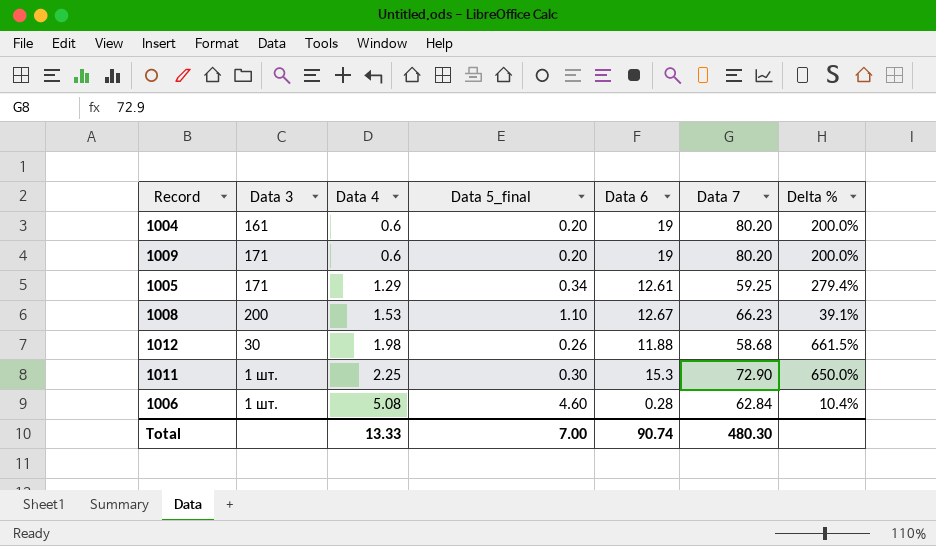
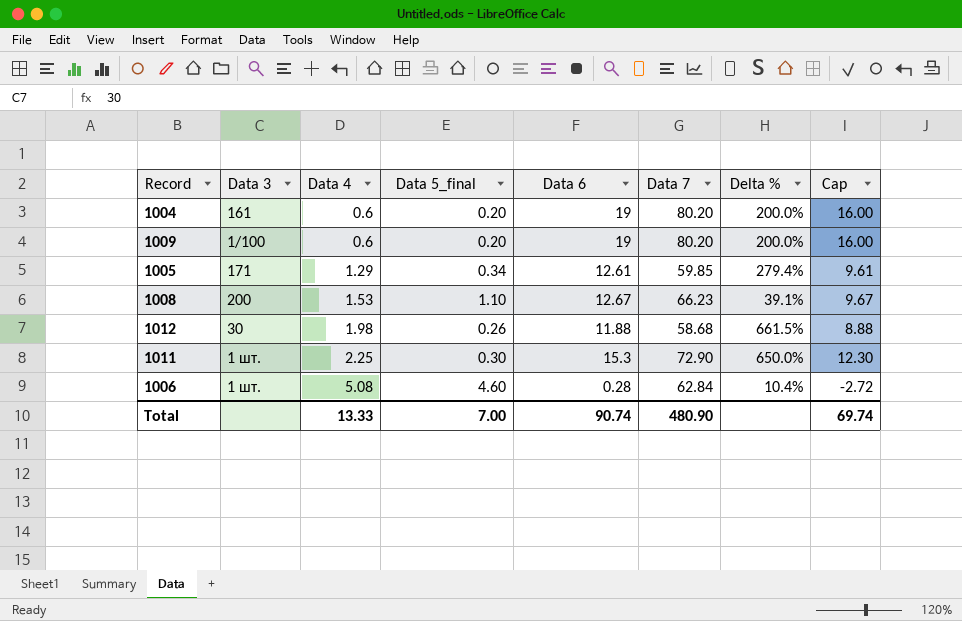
column Cap | formula: none -> [Data 6] - 3
1009 | Data 3: 171 -> 1/100
1005 | Data 7: 59.25 -> 59.85
Total | Data 7: 480.30 -> 480.90

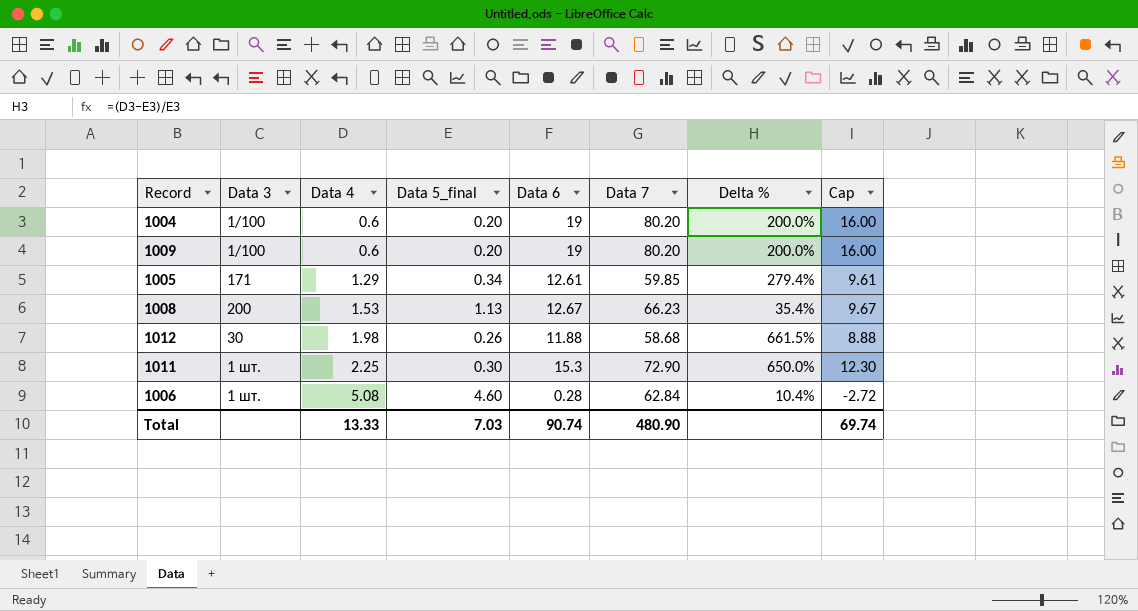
1004 | Data 3: 161 -> 1/100
1008 | Data 5_final: 1.10 -> 1.13
1008 | Delta %: 39.1% -> 35.4%
Total | Data 5_final: 7.00 -> 7.03

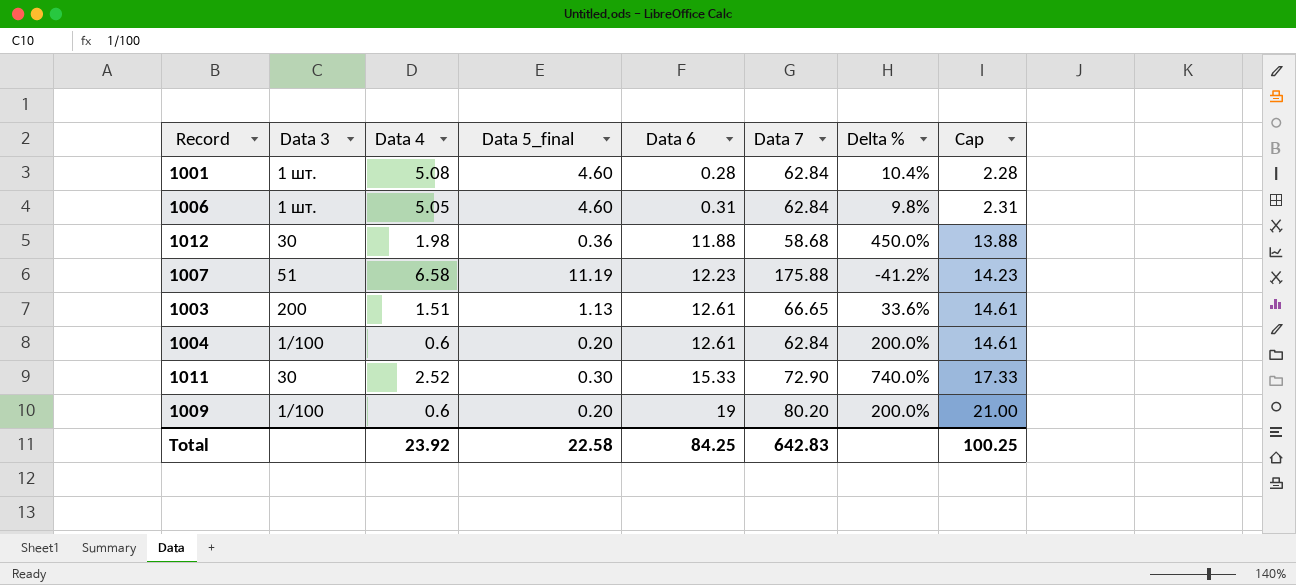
row order: Data 4 ascending -> Data 6 ascending
column Cap | formula: [Data 6] - 3 -> [Data 6] + 2
row 1005: 171 | 1.29 | 0.34 | 12.61 | 59.85 | 279.4% | 9.61 -> none
row 1008: 200 | 1.53 | 1.13 | 12.67 | 66.23 | 35.4% | 9.67 -> none
row 1001: none -> 1 шт. | 5.08 | 4.60 | 0.28 | 62.84 | 10.4% | 2.28
1006 | Data 4: 5.08 -> 5.05
1006 | Data 6: 0.28 -> 0.31
1006 | Delta %: 10.4% -> 9.8%
1012 | Data 5_final: 0.26 -> 0.36
1012 | Delta %: 661.5% -> 450.0%
row 1007: none -> 51 | 6.58 | 11.19 | 12.23 | 175.88 | -41.2% | 14.23
row 1003: none -> 200 | 1.51 | 1.13 | 12.61 | 66.65 | 33.6% | 14.61
1004 | Data 6: 19 -> 12.61
1004 | Data 7: 80.20 -> 62.84
1011 | Data 3: 1 шт. -> 30
1011 | Data 4: 2.25 -> 2.52
1011 | Data 6: 15.3 -> 15.33
1011 | Delta %: 650.0% -> 740.0%
Total | Data 4: 13.33 -> 23.92
Total | Data 5_final: 7.03 -> 22.58
Total | Data 6: 90.74 -> 84.25
Total | Data 7: 480.90 -> 642.83
Total | Cap: 69.74 -> 100.25

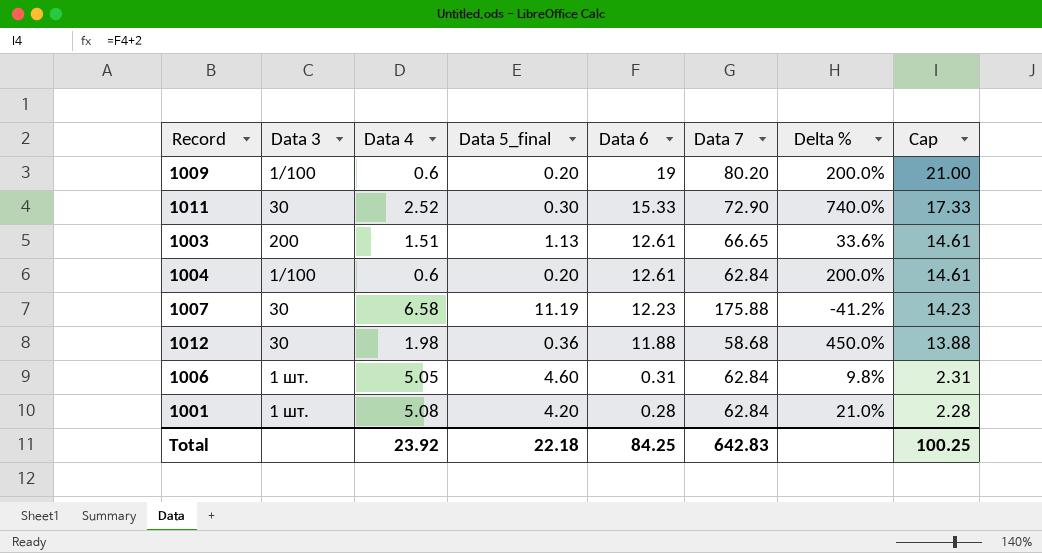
row order: Data 6 ascending -> Data 6 descending
1007 | Data 3: 51 -> 30
1001 | Data 5_final: 4.60 -> 4.20
1001 | Delta %: 10.4% -> 21.0%
Total | Data 5_final: 22.58 -> 22.18

